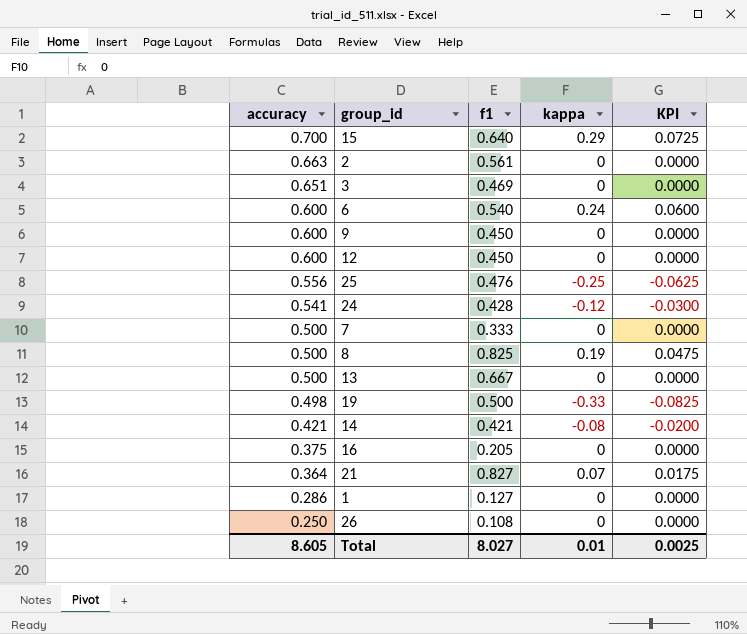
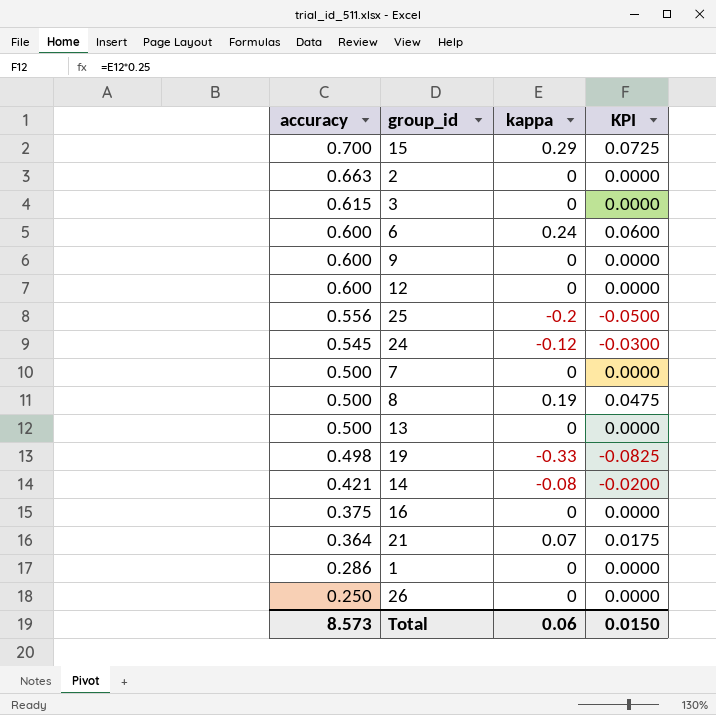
column f1 | position: 3 -> none
3 | accuracy: 0.651 -> 0.615
25 | kappa: -0.25 -> -0.2
25 | KPI: -0.0625 -> -0.0500
24 | accuracy: 0.541 -> 0.545
Total | accuracy: 8.605 -> 8.573
Total | kappa: 0.01 -> 0.06
Total | KPI: 0.0025 -> 0.0150

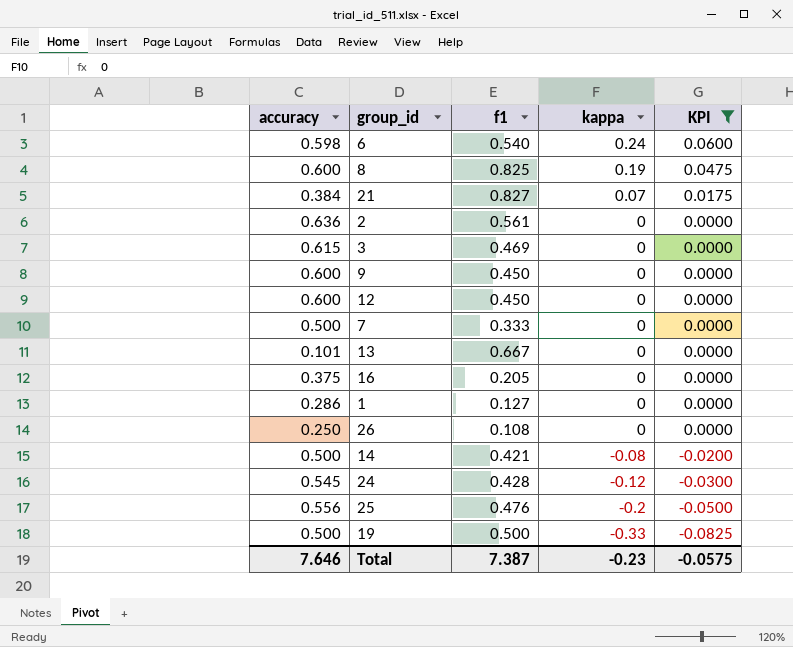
filter: none -> KPI != 0.0725
row order: accuracy descending -> kappa descending
column f1 | position: none -> 3
6 | accuracy: 0.600 -> 0.598
8 | accuracy: 0.500 -> 0.600
21 | accuracy: 0.364 -> 0.384
2 | accuracy: 0.663 -> 0.636
13 | accuracy: 0.500 -> 0.101
14 | accuracy: 0.421 -> 0.500
19 | accuracy: 0.498 -> 0.500
Total | accuracy: 8.573 -> 7.646
Total | kappa: 0.06 -> -0.23
Total | KPI: 0.0150 -> -0.0575

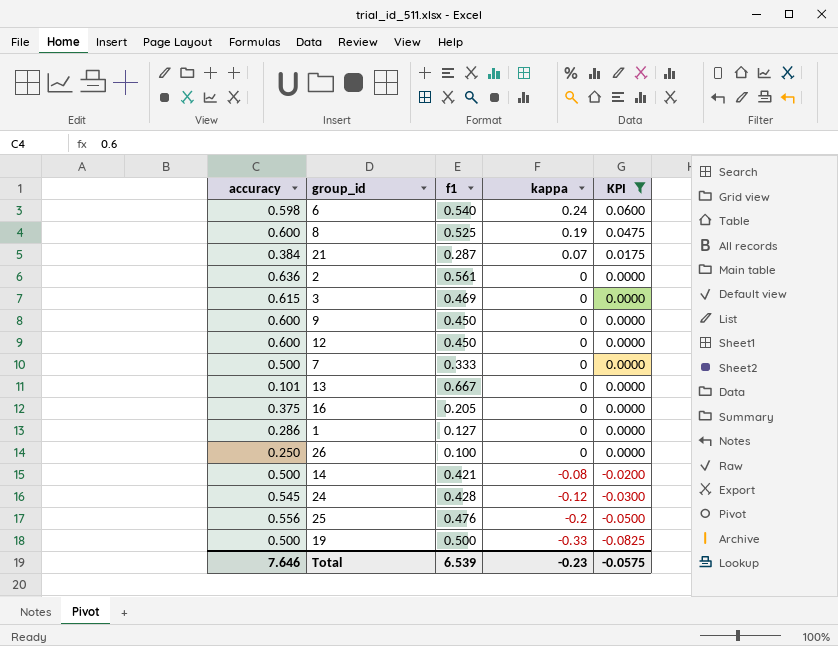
8 | f1: 0.825 -> 0.525
21 | f1: 0.827 -> 0.287
26 | f1: 0.108 -> 0.100
Total | f1: 7.387 -> 6.539

